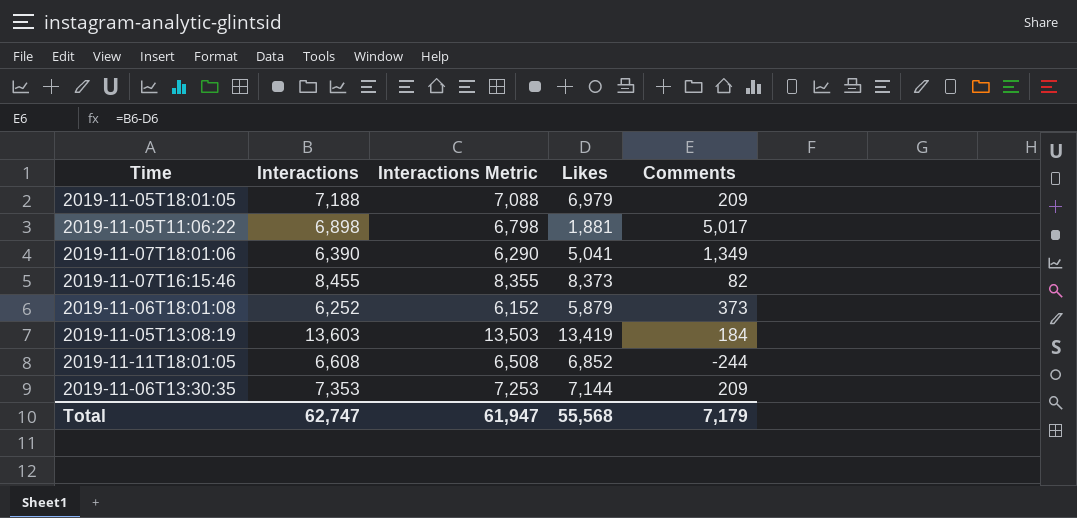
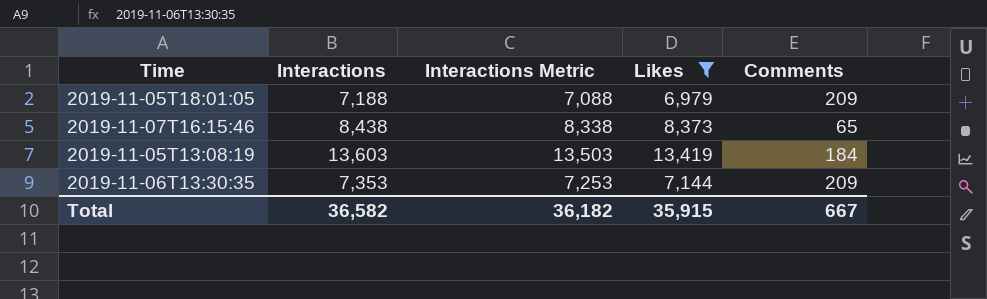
filter: none -> Likes >= 6,979
2019-11-07T16:15:46 | Interactions: 8,455 -> 8,438
2019-11-07T16:15:46 | Interactions Metric: 8,355 -> 8,338
2019-11-07T16:15:46 | Comments: 82 -> 65
Total | Interactions: 62,747 -> 36,582
Total | Interactions Metric: 61,947 -> 36,182
Total | Likes: 55,568 -> 35,915
Total | Comments: 7,179 -> 667

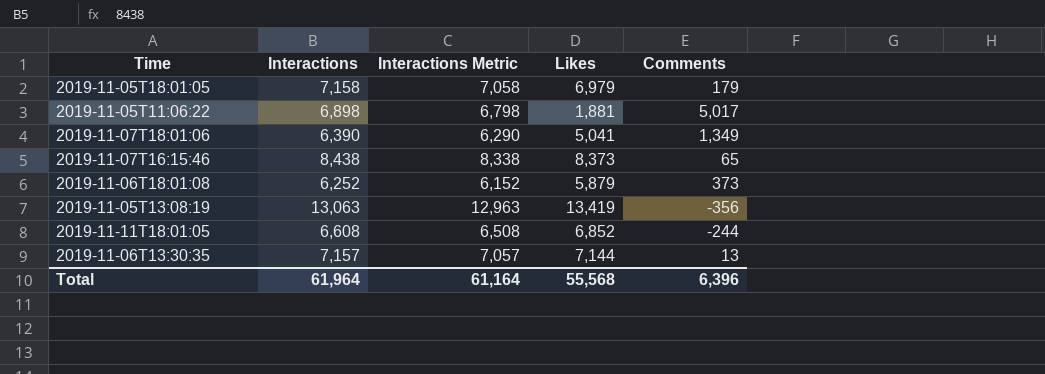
filter: Likes >= 6,979 -> none
2019-11-05T18:01:05 | Interactions: 7,188 -> 7,158
2019-11-05T18:01:05 | Interactions Metric: 7,088 -> 7,058
2019-11-05T18:01:05 | Comments: 209 -> 179
2019-11-05T13:08:19 | Interactions: 13,603 -> 13,063
2019-11-05T13:08:19 | Interactions Metric: 13,503 -> 12,963
2019-11-05T13:08:19 | Comments: 184 -> -356
2019-11-06T13:30:35 | Interactions: 7,353 -> 7,157
2019-11-06T13:30:35 | Interactions Metric: 7,253 -> 7,057
2019-11-06T13:30:35 | Comments: 209 -> 13
Total | Interactions: 36,582 -> 61,964
Total | Interactions Metric: 36,182 -> 61,164
Total | Likes: 35,915 -> 55,568
Total | Comments: 667 -> 6,396

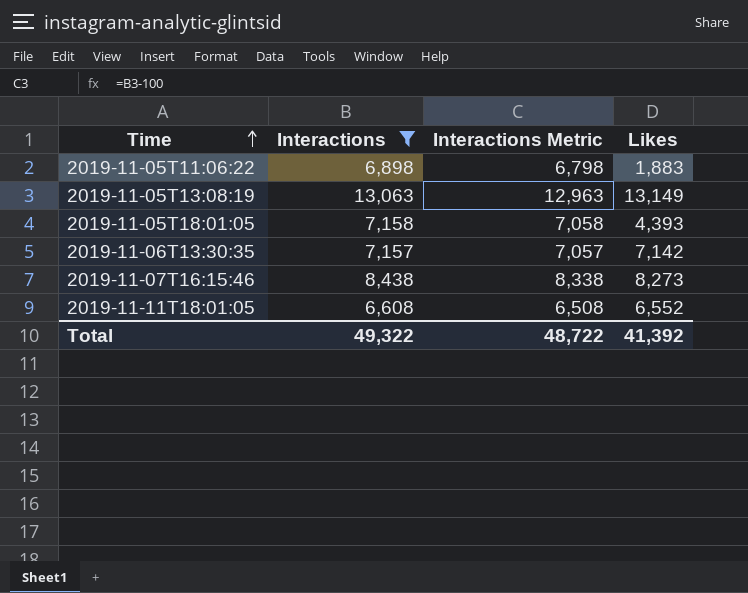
filter: none -> Interactions >= 6,608
row order: none -> Time ascending
column Comments | formula: [Interactions] - [Likes] -> none
2019-11-05T11:06:22 | Likes: 1,881 -> 1,883
2019-11-05T13:08:19 | Likes: 13,419 -> 13,149
2019-11-05T18:01:05 | Likes: 6,979 -> 4,393
2019-11-06T13:30:35 | Likes: 7,144 -> 7,142
2019-11-07T16:15:46 | Likes: 8,373 -> 8,273
2019-11-11T18:01:05 | Likes: 6,852 -> 6,552
Total | Interactions: 61,964 -> 49,322
Total | Interactions Metric: 61,164 -> 48,722
Total | Likes: 55,568 -> 41,392

